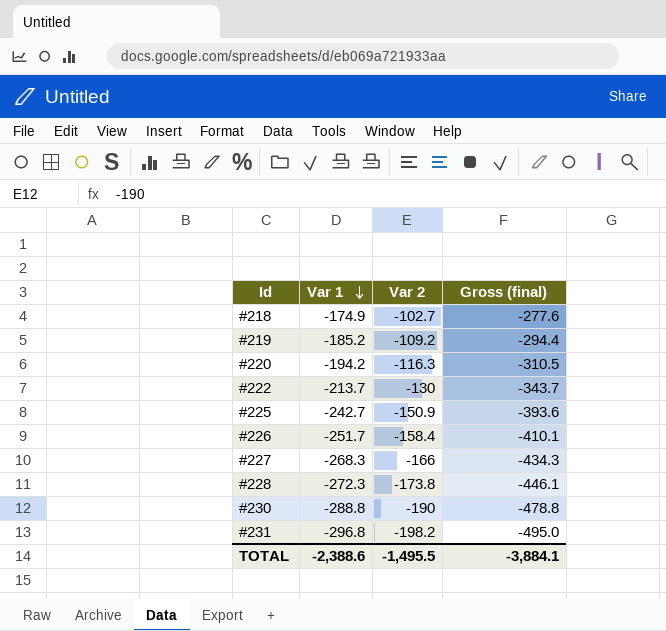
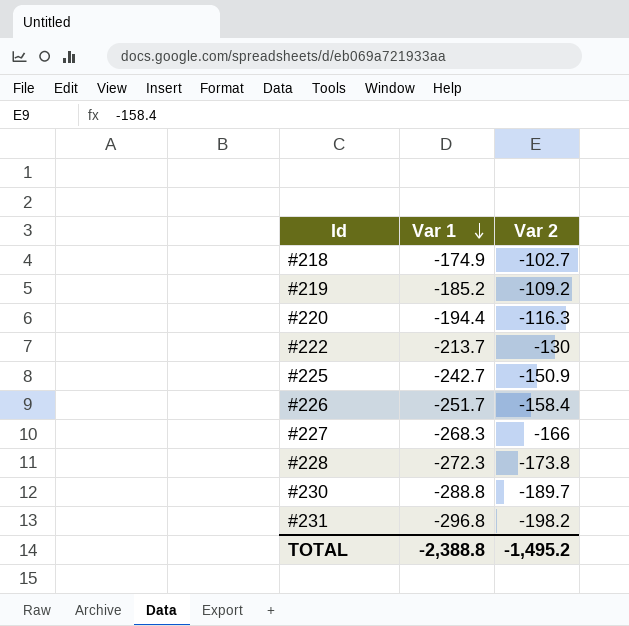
column Gross (final) | formula: [Var 1] + [Var 2] -> none
#220 | Var 1: -194.2 -> -194.4
#230 | Var 2: -190 -> -189.7
TOTAL | Var 1: -2,388.6 -> -2,388.8
TOTAL | Var 2: -1,495.5 -> -1,495.2

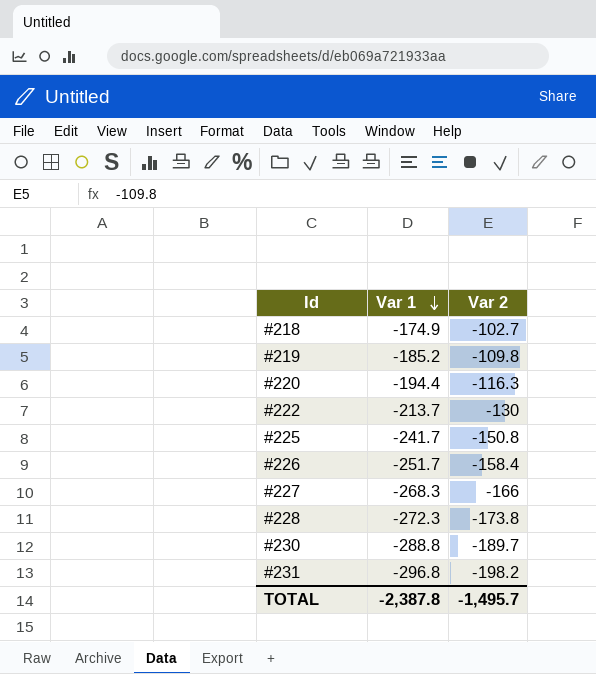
#219 | Var 2: -109.2 -> -109.8
#225 | Var 1: -242.7 -> -241.7
#225 | Var 2: -150.9 -> -150.8
TOTAL | Var 1: -2,388.8 -> -2,387.8
TOTAL | Var 2: -1,495.2 -> -1,495.7

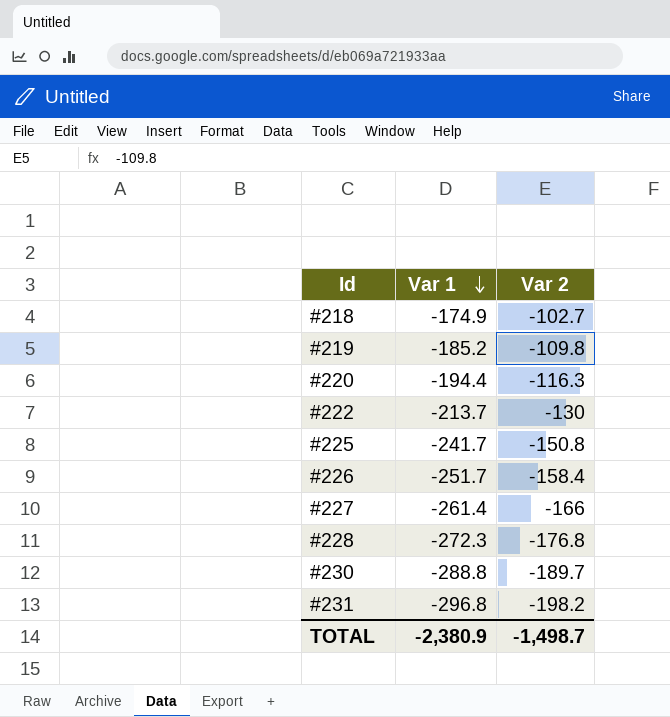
#227 | Var 1: -268.3 -> -261.4
#228 | Var 2: -173.8 -> -176.8
TOTAL | Var 1: -2,387.8 -> -2,380.9
TOTAL | Var 2: -1,495.7 -> -1,498.7

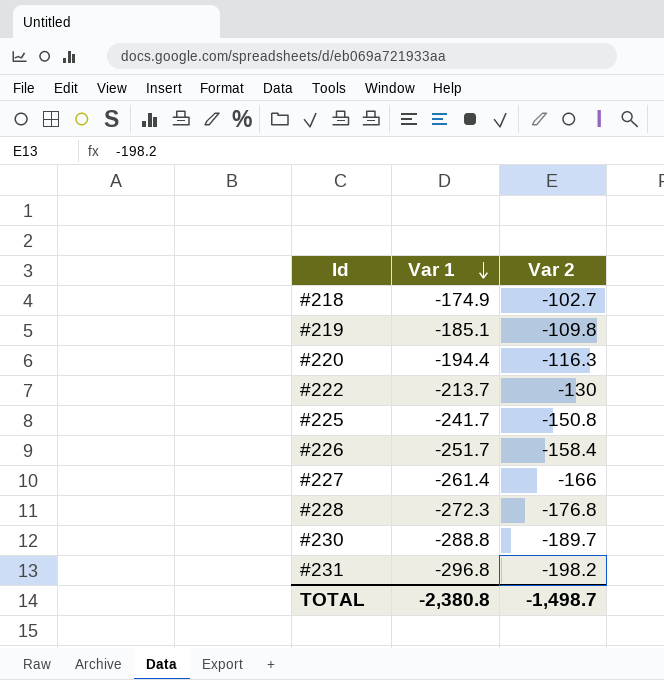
#219 | Var 1: -185.2 -> -185.1
TOTAL | Var 1: -2,380.9 -> -2,380.8

